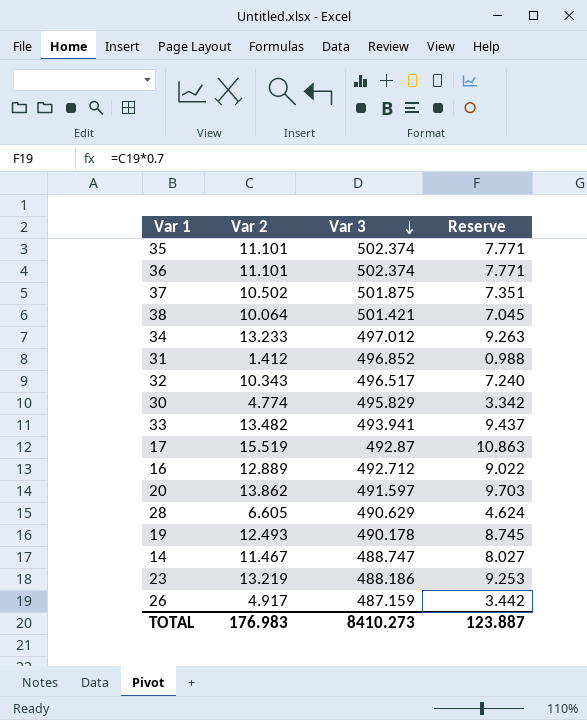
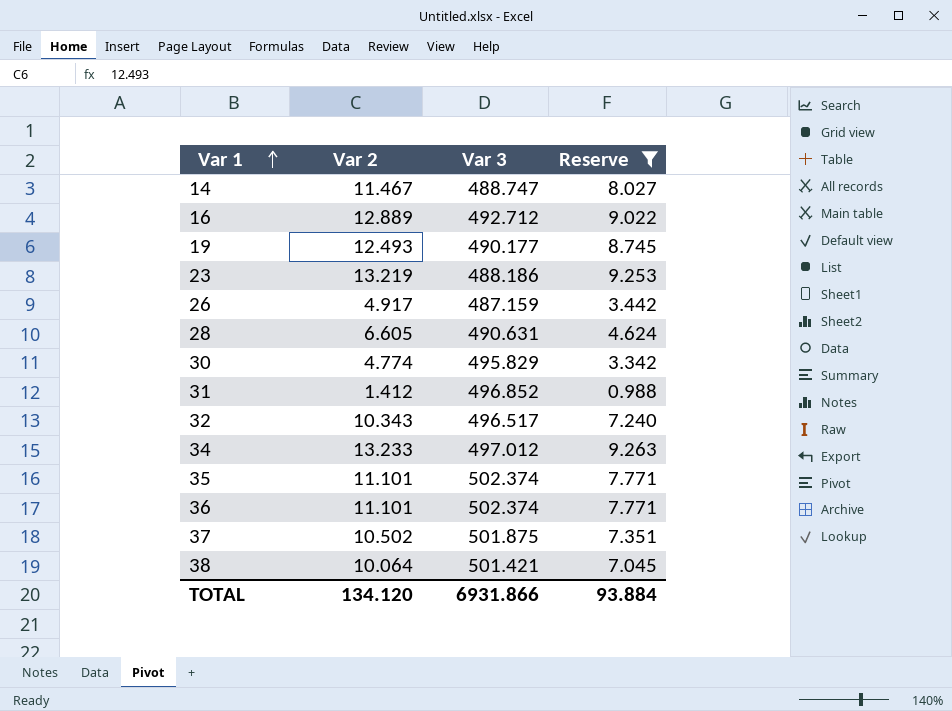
filter: none -> Reserve <= 9.263
row order: Var 3 descending -> Var 1 ascending
19 | Var 3: 490.178 -> 490.177
28 | Var 3: 490.629 -> 490.631
TOTAL | Var 2: 176.983 -> 134.120
TOTAL | Var 3: 8410.273 -> 6931.866
TOTAL | Reserve: 123.887 -> 93.884

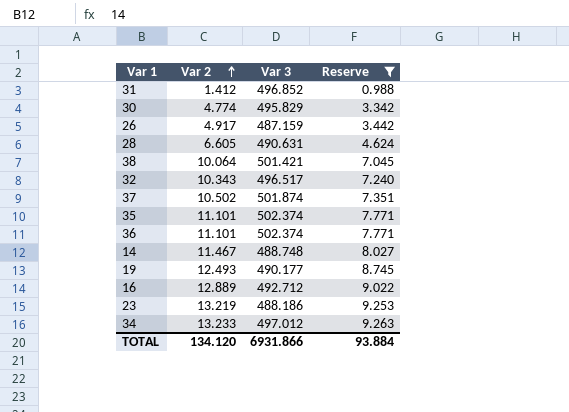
row order: Var 1 ascending -> Var 2 ascending
37 | Var 3: 501.875 -> 501.874
14 | Var 3: 488.747 -> 488.748

